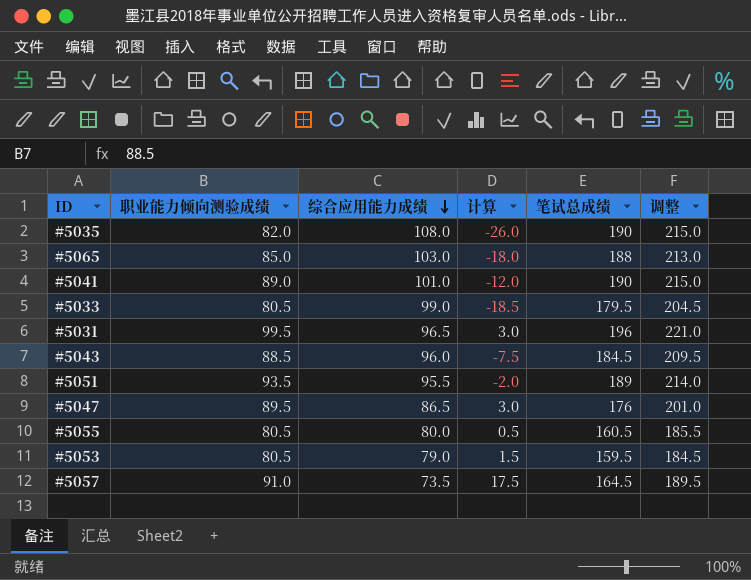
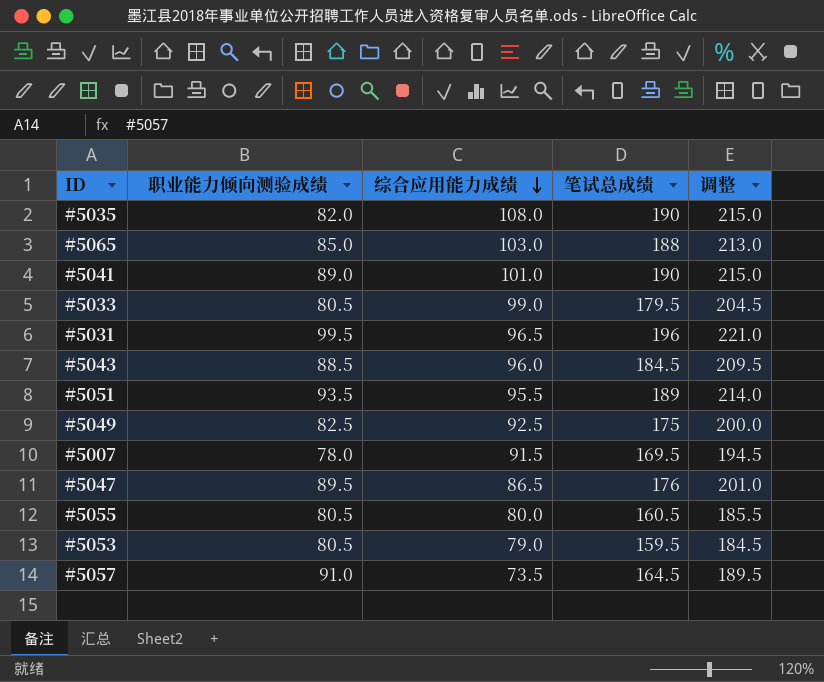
column 计算 | formula: [职业能力倾向测验成绩] - [综合应用能力成绩] -> none
row #5049: none -> 82.5 | 92.5 | 175 | 200.0
row #5007: none -> 78.0 | 91.5 | 169.5 | 194.5

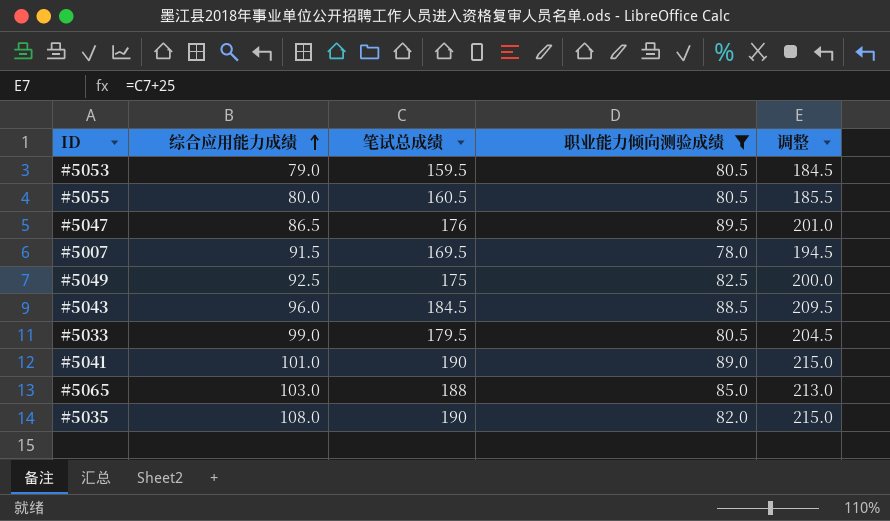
filter: none -> 职业能力倾向测验成绩 <= 89.5
row order: 综合应用能力成绩 descending -> 综合应用能力成绩 ascending
column 职业能力倾向测验成绩 | position: 2 -> 4

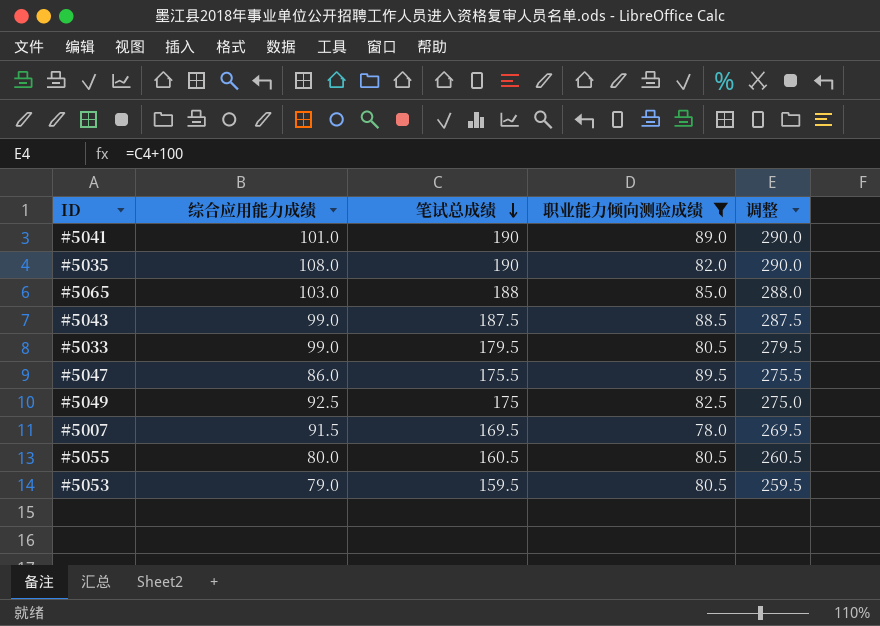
row order: 综合应用能力成绩 ascending -> 笔试总成绩 descending
column 调整 | formula: [笔试总成绩] + 25 -> [笔试总成绩] + 100
#5043 | 综合应用能力成绩: 96.0 -> 99.0
#5043 | 笔试总成绩: 184.5 -> 187.5
#5047 | 综合应用能力成绩: 86.5 -> 86.0
#5047 | 笔试总成绩: 176 -> 175.5

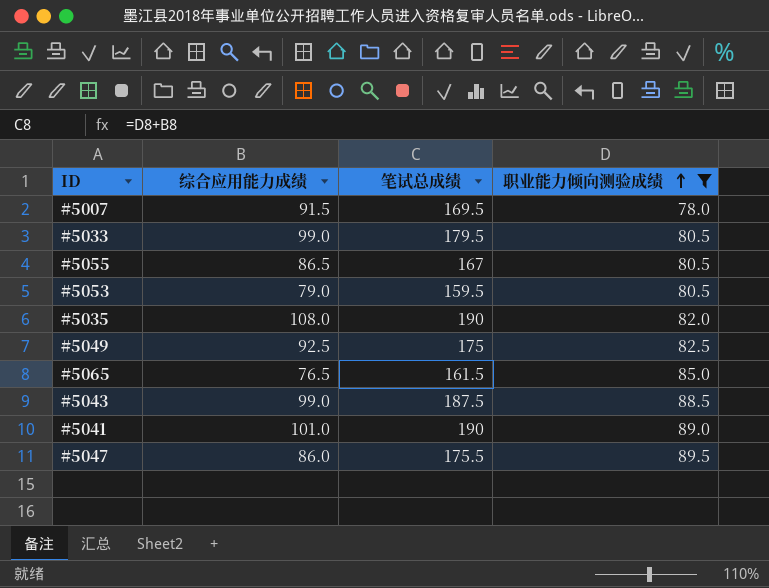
row order: 笔试总成绩 descending -> 职业能力倾向测验成绩 ascending
column 调整 | formula: [笔试总成绩] + 100 -> none
#5055 | 综合应用能力成绩: 80.0 -> 86.5
#5055 | 笔试总成绩: 160.5 -> 167
#5065 | 综合应用能力成绩: 103.0 -> 76.5
#5065 | 笔试总成绩: 188 -> 161.5

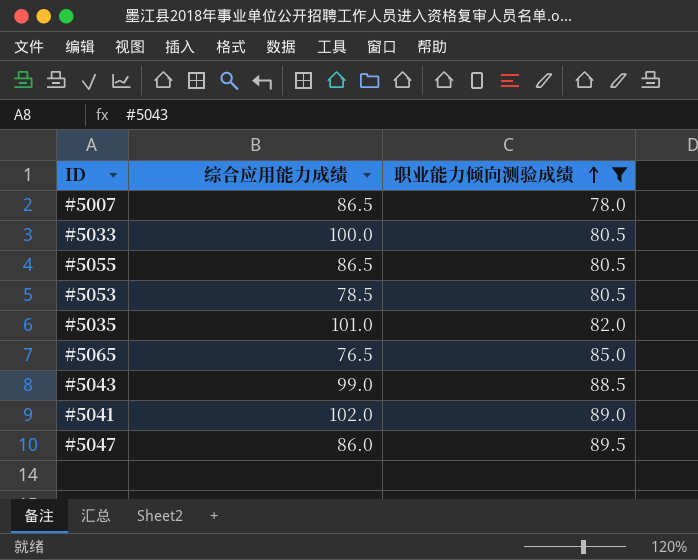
column 笔试总成绩 | formula: [综合应用能力成绩] + [职业能力倾向测验成绩] -> none
row #5049: 92.5 | 175 | 82.5 -> none
#5007 | 综合应用能力成绩: 91.5 -> 86.5
#5033 | 综合应用能力成绩: 99.0 -> 100.0
#5053 | 综合应用能力成绩: 79.0 -> 78.5
#5035 | 综合应用能力成绩: 108.0 -> 101.0
#5041 | 综合应用能力成绩: 101.0 -> 102.0

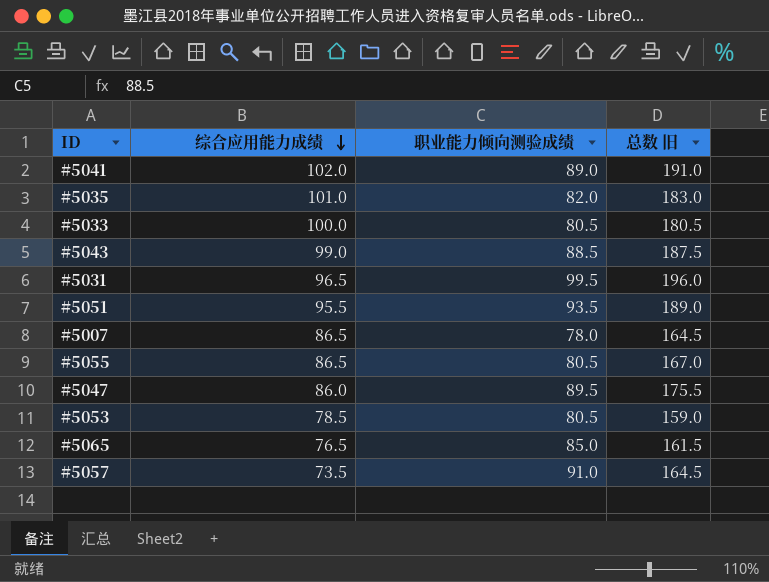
filter: 职业能力倾向测验成绩 <= 89.5 -> none
row order: 职业能力倾向测验成绩 ascending -> 综合应用能力成绩 descending
column 总数 旧 | formula: none -> [综合应用能力成绩] + [职业能力倾向测验成绩]

